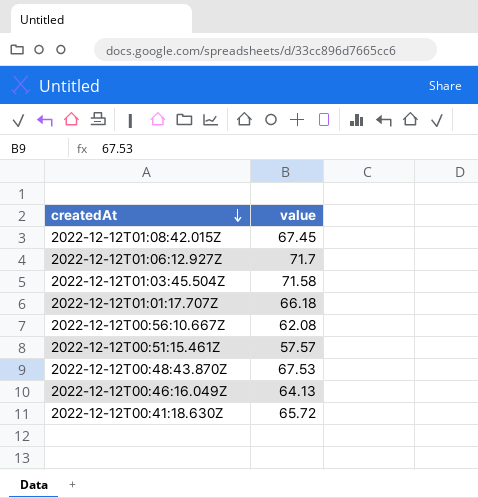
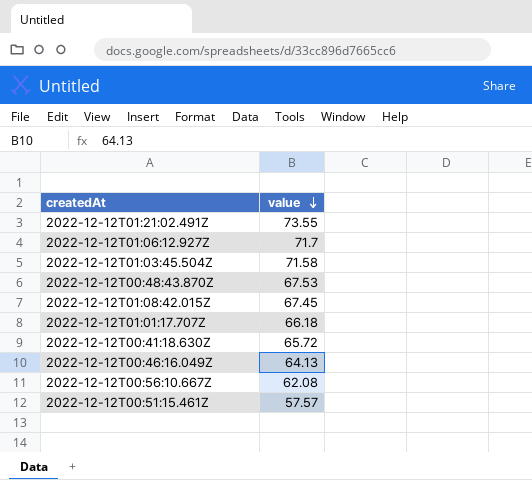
row order: createdAt descending -> value descending
row 2022-12-12T01:21:02.491Z: none -> 73.55

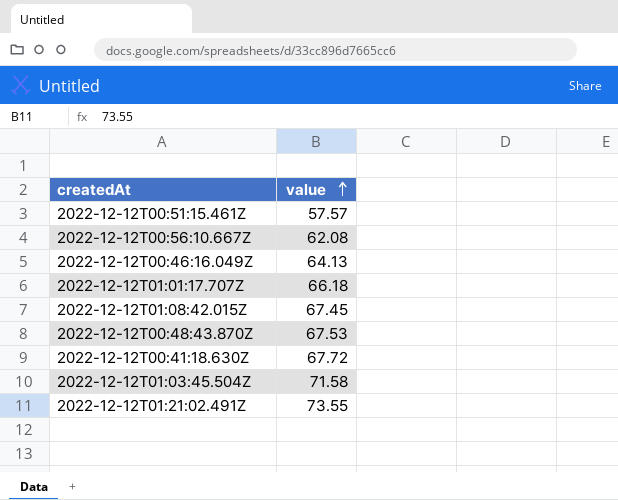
row order: value descending -> value ascending
row 2022-12-12T01:06:12.927Z: 71.7 -> none
2022-12-12T00:41:18.630Z | value: 65.72 -> 67.72

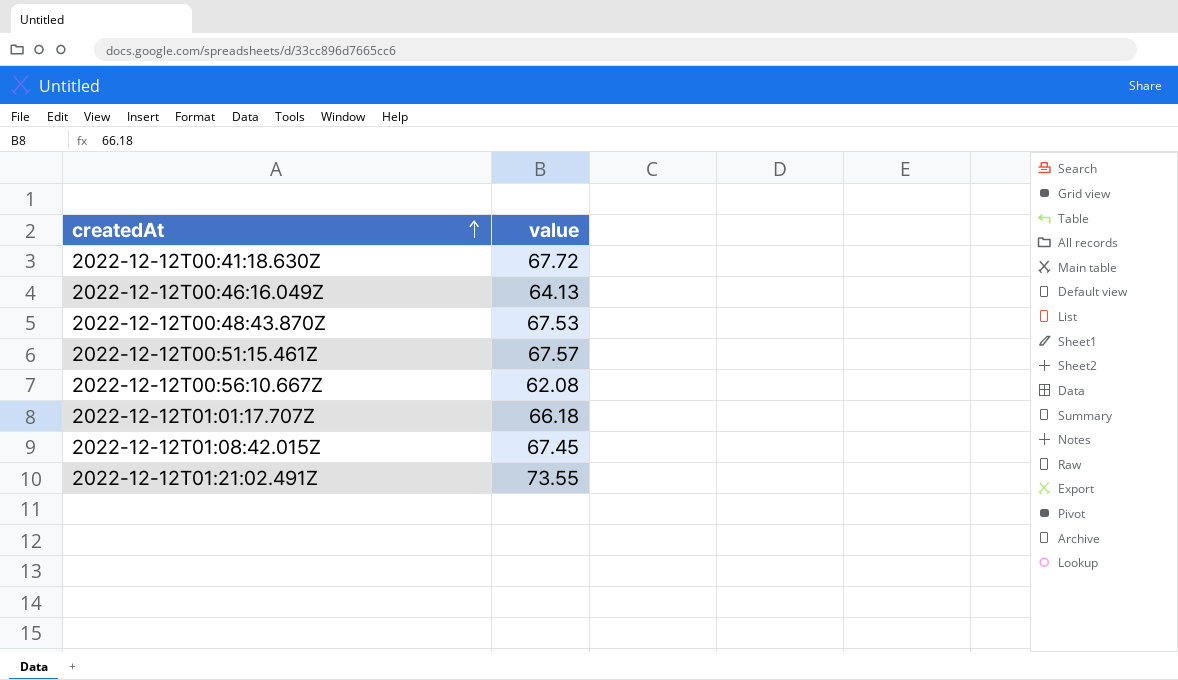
row order: value ascending -> createdAt ascending
row 2022-12-12T01:03:45.504Z: 71.58 -> none
2022-12-12T00:51:15.461Z | value: 57.57 -> 67.57

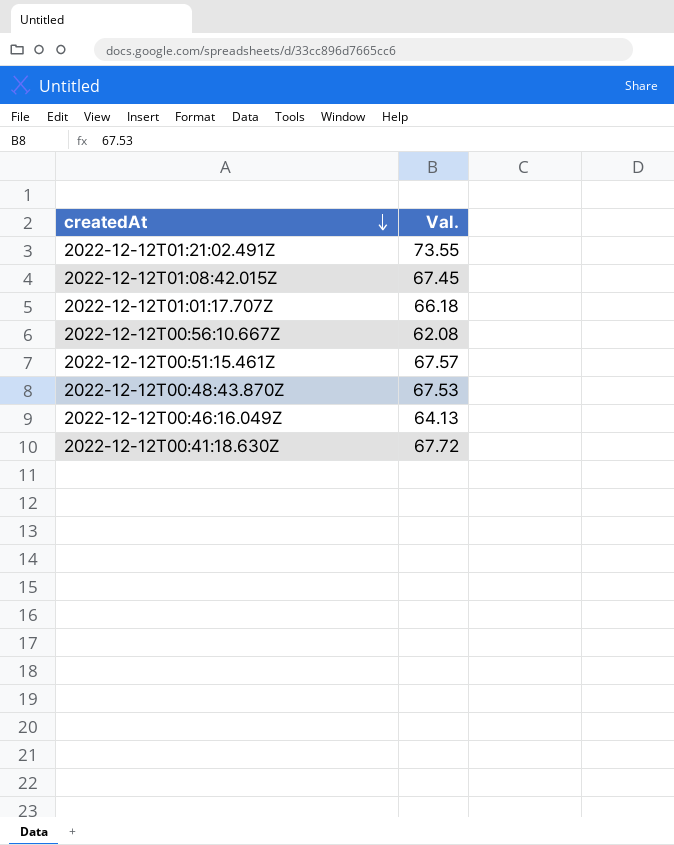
row order: createdAt ascending -> createdAt descending
column name: value -> Val.

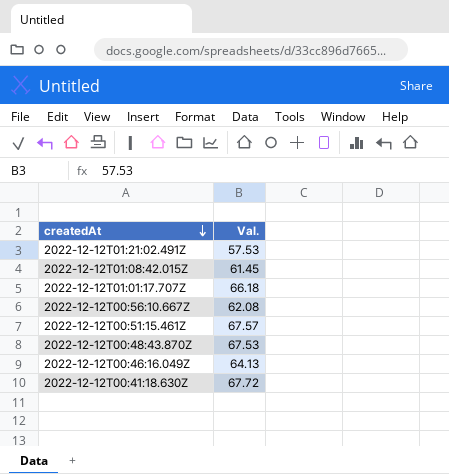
2022-12-12T01:21:02.491Z | Val.: 73.55 -> 57.53
2022-12-12T01:08:42.015Z | Val.: 67.45 -> 61.45

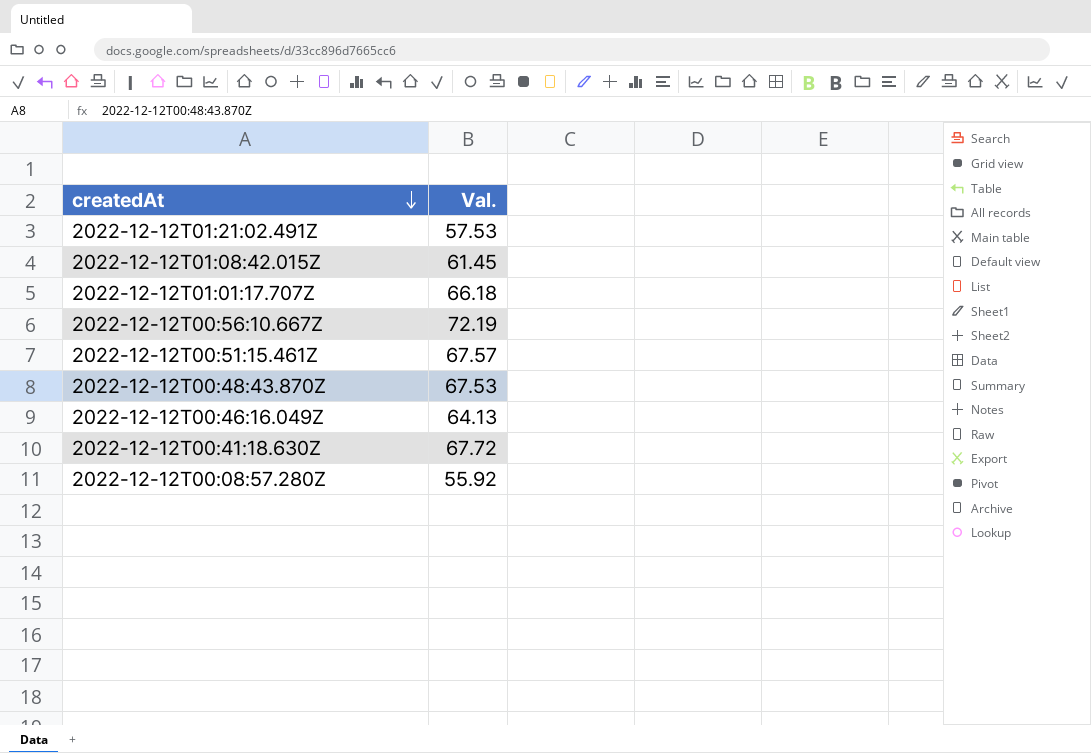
2022-12-12T00:56:10.667Z | Val.: 62.08 -> 72.19
row 2022-12-12T00:08:57.280Z: none -> 55.92

